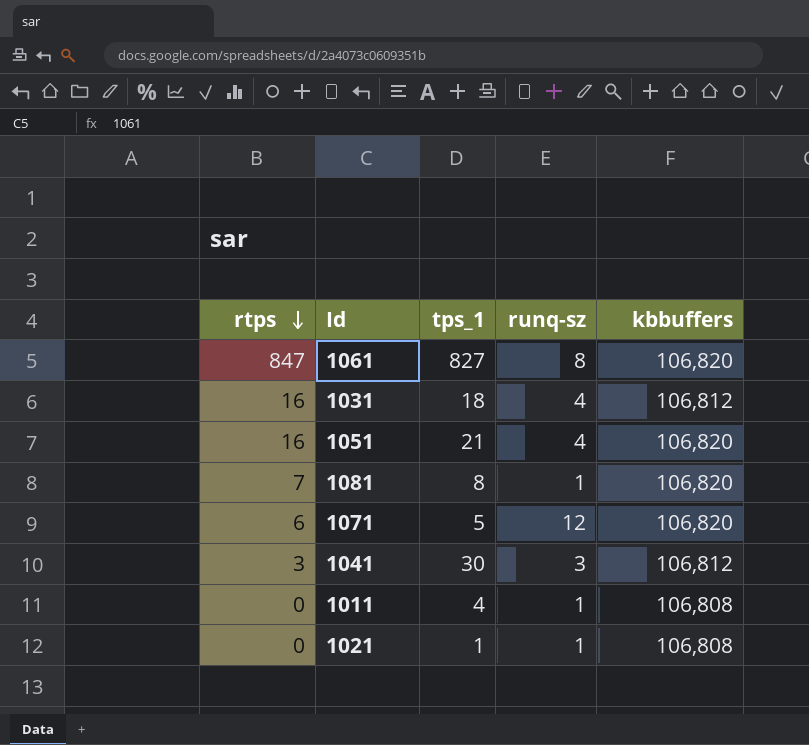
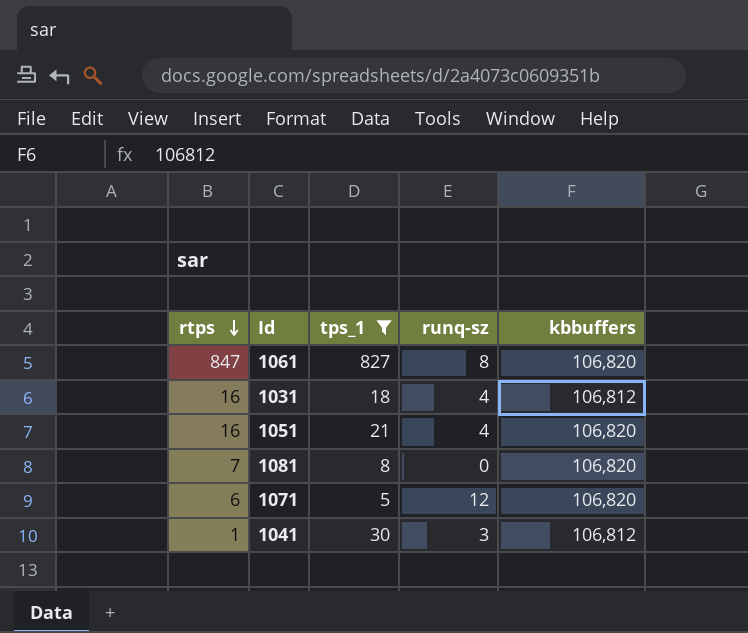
filter: none -> tps_1 >= 5
1081 | runq-sz: 1 -> 0
1041 | rtps: 3 -> 1

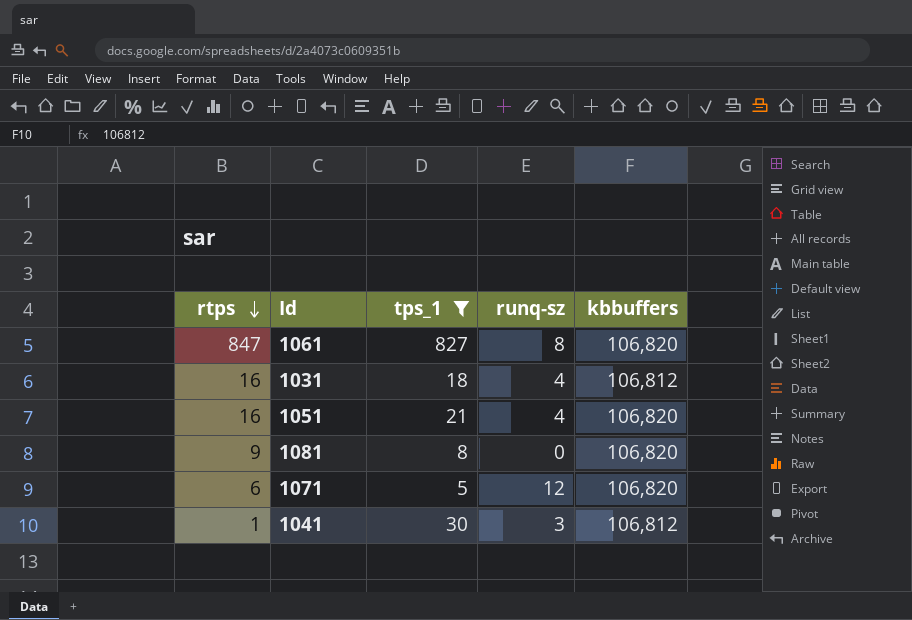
1081 | rtps: 7 -> 9

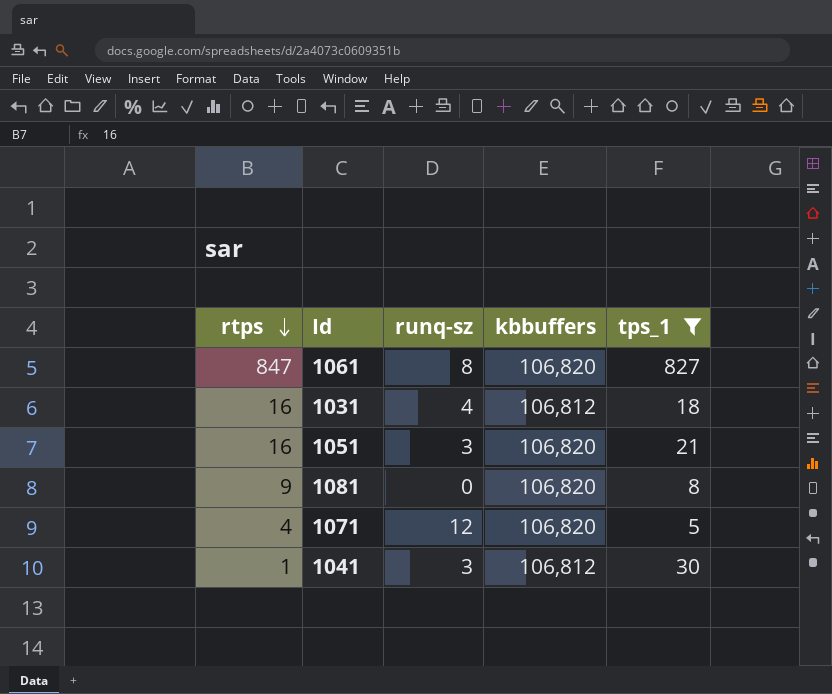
column tps_1 | position: 3 -> 5
1051 | runq-sz: 4 -> 3
1071 | rtps: 6 -> 4

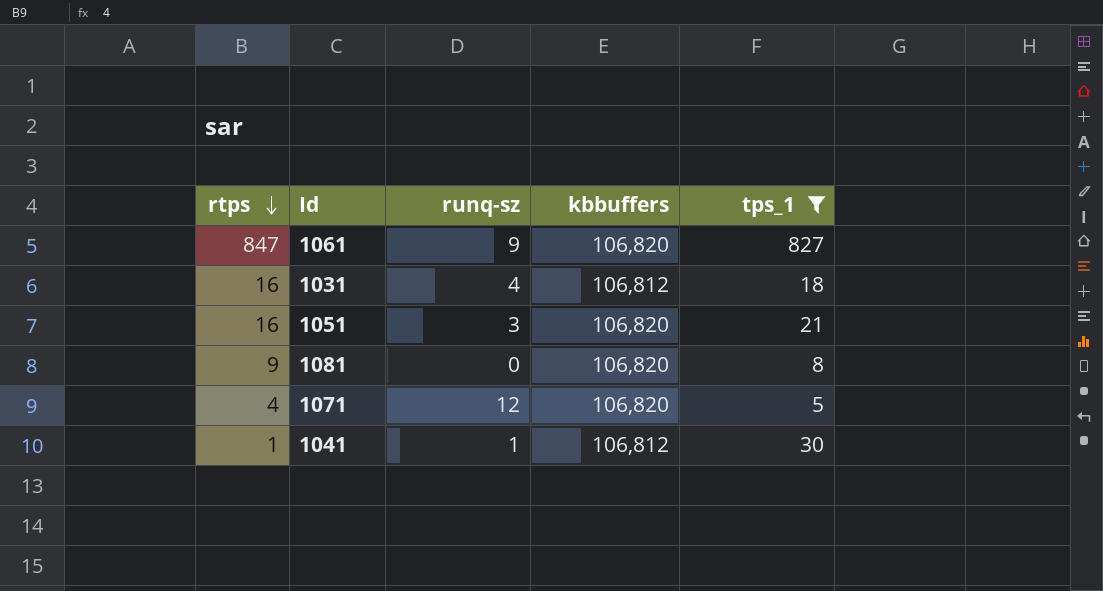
1061 | runq-sz: 8 -> 9
1041 | runq-sz: 3 -> 1

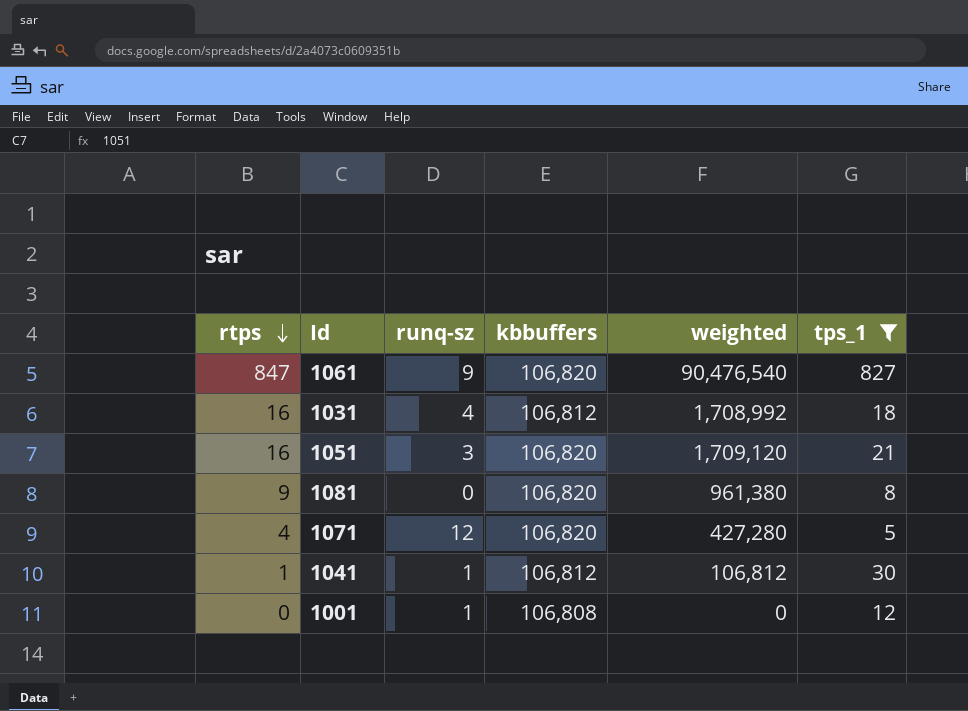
column weighted | formula: none -> [rtps] * [kbbuffers]
row 1001: none -> 0 | 1 | 106,808 | 0 | 12

